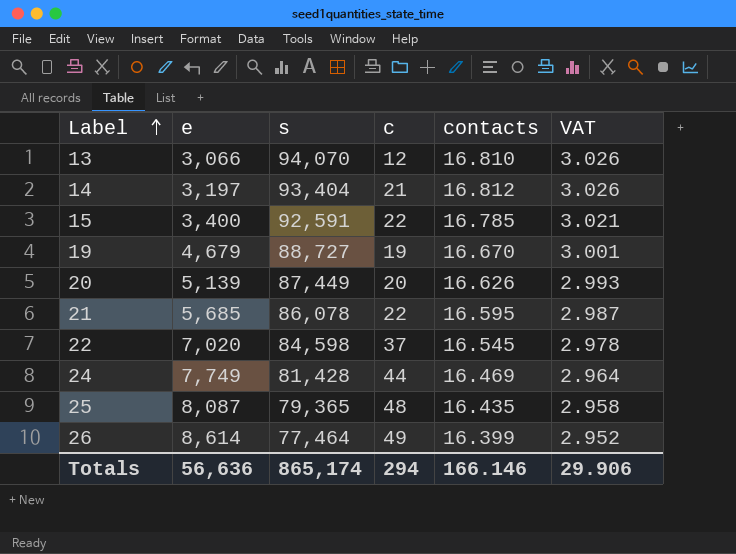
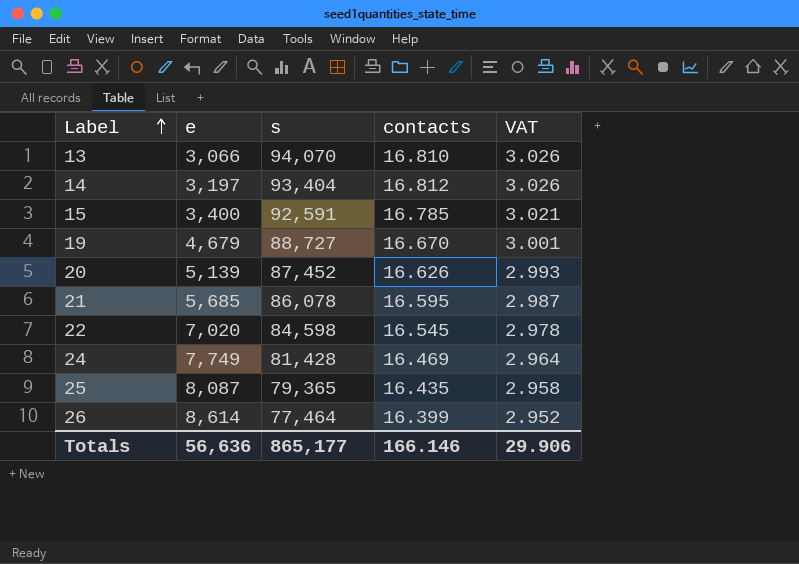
column c | position: 4 -> none
20 | s: 87,449 -> 87,452
Totals | s: 865,174 -> 865,177

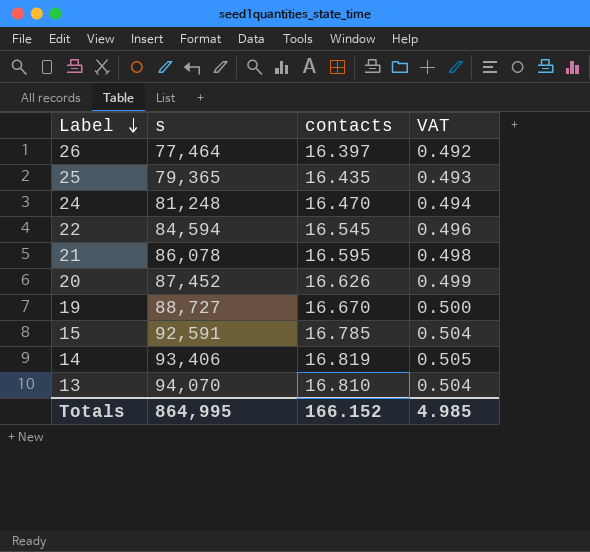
row order: Label ascending -> Label descending
column e | position: 2 -> none
column VAT | formula: [contacts] * 0.18 -> [contacts] * 0.03
26 | contacts: 16.399 -> 16.397
24 | s: 81,428 -> 81,248
24 | contacts: 16.469 -> 16.470
22 | s: 84,598 -> 84,594
14 | s: 93,404 -> 93,406
14 | contacts: 16.812 -> 16.819
Totals | s: 865,177 -> 864,995
Totals | contacts: 166.146 -> 166.152
Totals | VAT: 29.906 -> 4.985

